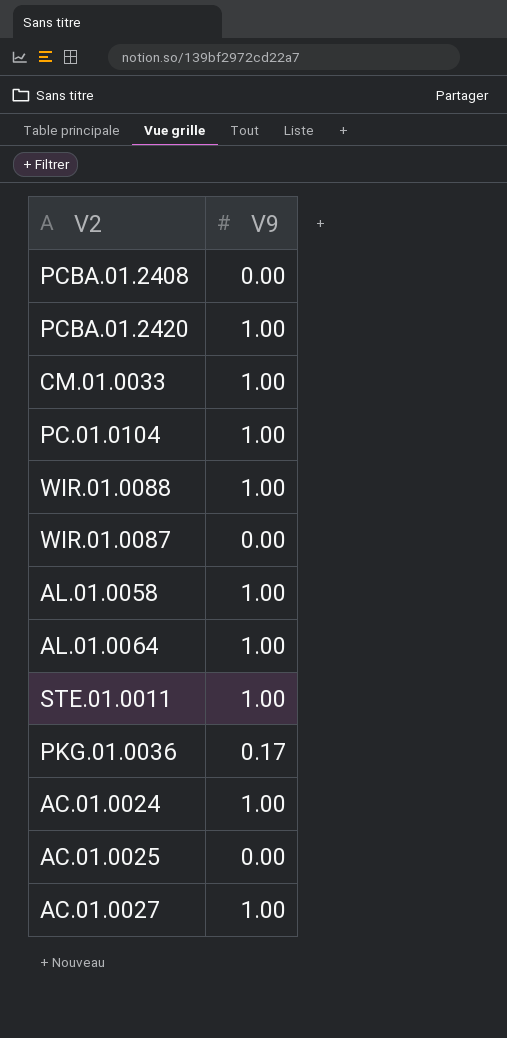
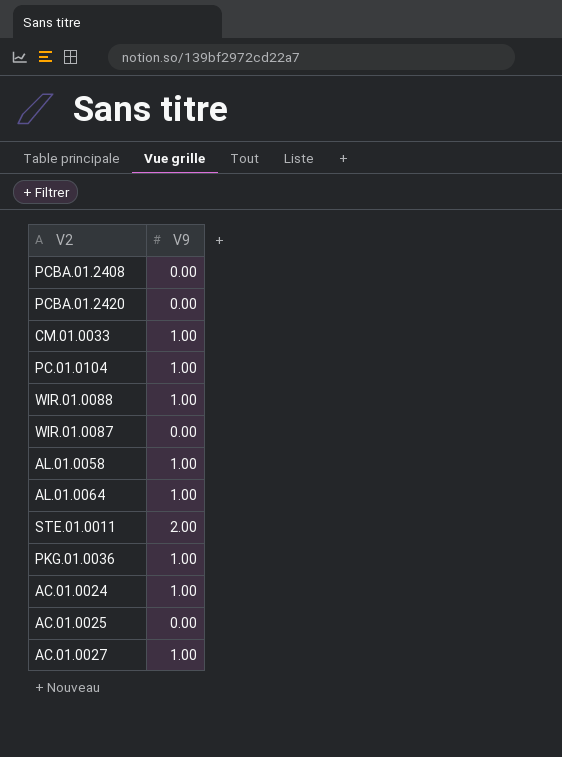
PCBA.01.2420 | V9: 1.00 -> 0.00
STE.01.0011 | V9: 1.00 -> 2.00
PKG.01.0036 | V9: 0.17 -> 1.00

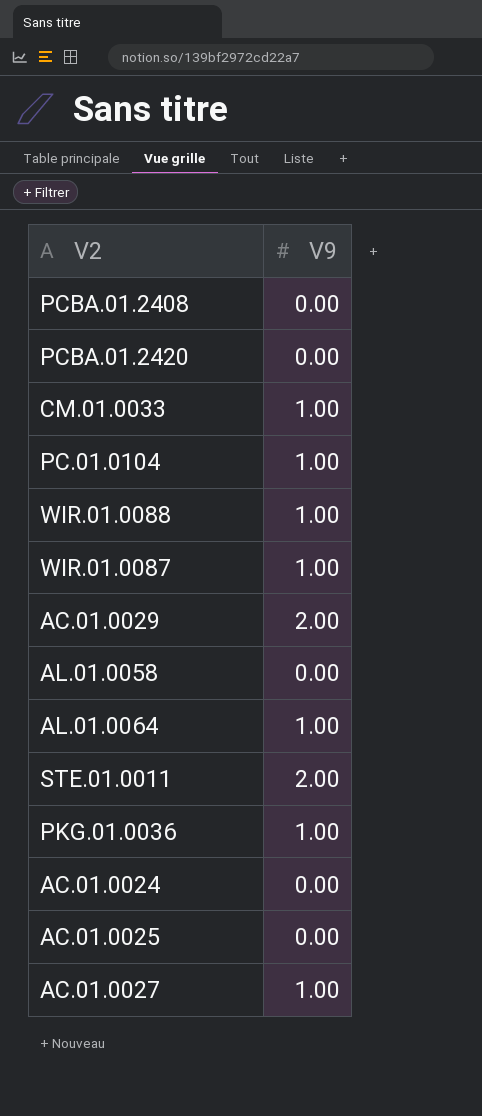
WIR.01.0087 | V9: 0.00 -> 1.00
row AC.01.0029: none -> 2.00
AL.01.0058 | V9: 1.00 -> 0.00
AC.01.0024 | V9: 1.00 -> 0.00

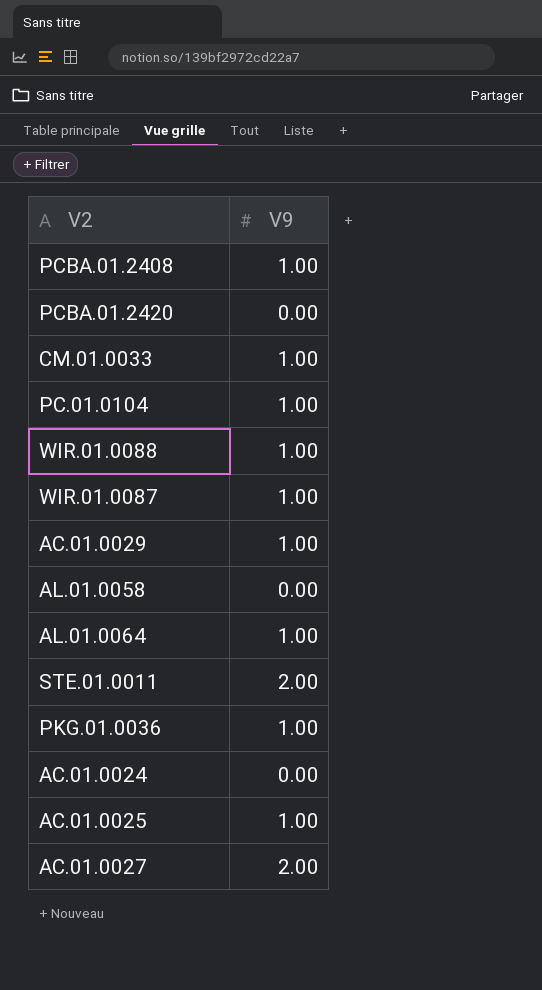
PCBA.01.2408 | V9: 0.00 -> 1.00
AC.01.0029 | V9: 2.00 -> 1.00
AC.01.0025 | V9: 0.00 -> 1.00
AC.01.0027 | V9: 1.00 -> 2.00

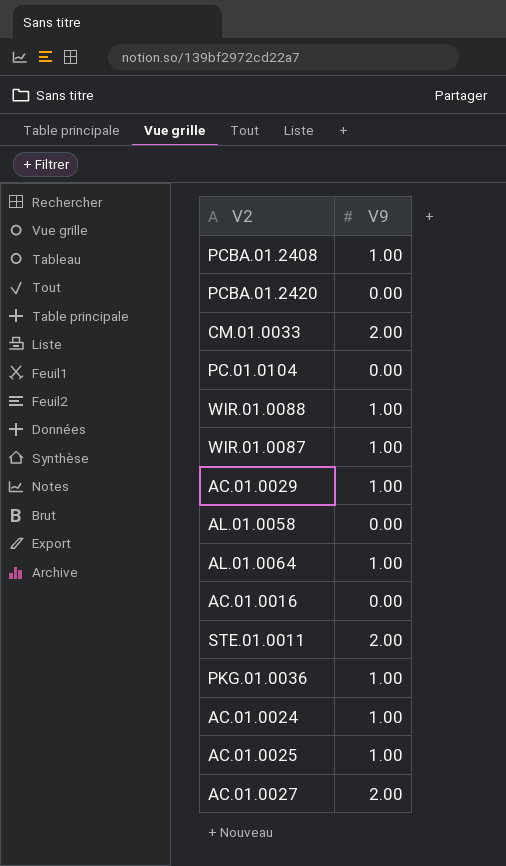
CM.01.0033 | V9: 1.00 -> 2.00
PC.01.0104 | V9: 1.00 -> 0.00
row AC.01.0016: none -> 0.00
AC.01.0024 | V9: 0.00 -> 1.00

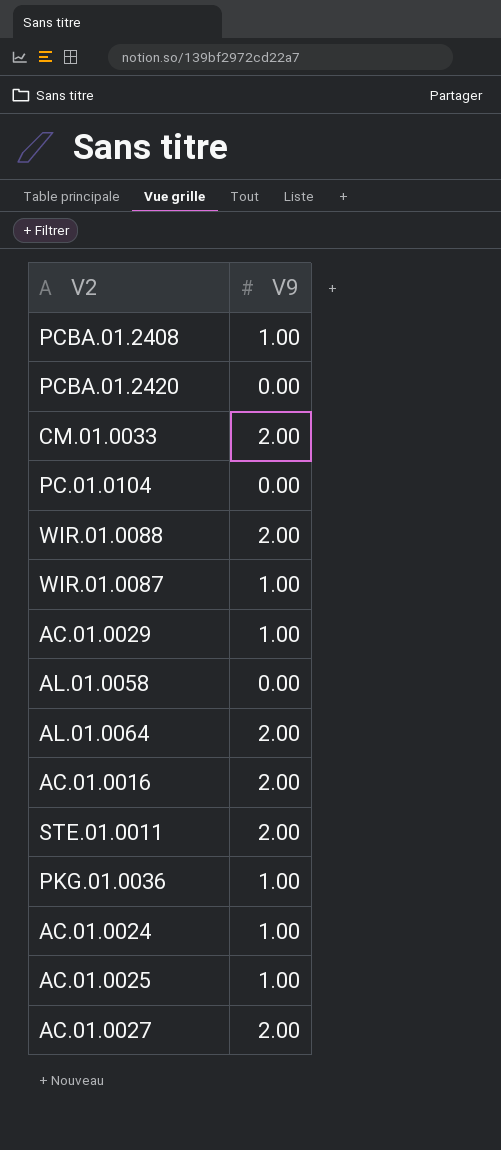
WIR.01.0088 | V9: 1.00 -> 2.00
AL.01.0064 | V9: 1.00 -> 2.00
AC.01.0016 | V9: 0.00 -> 2.00

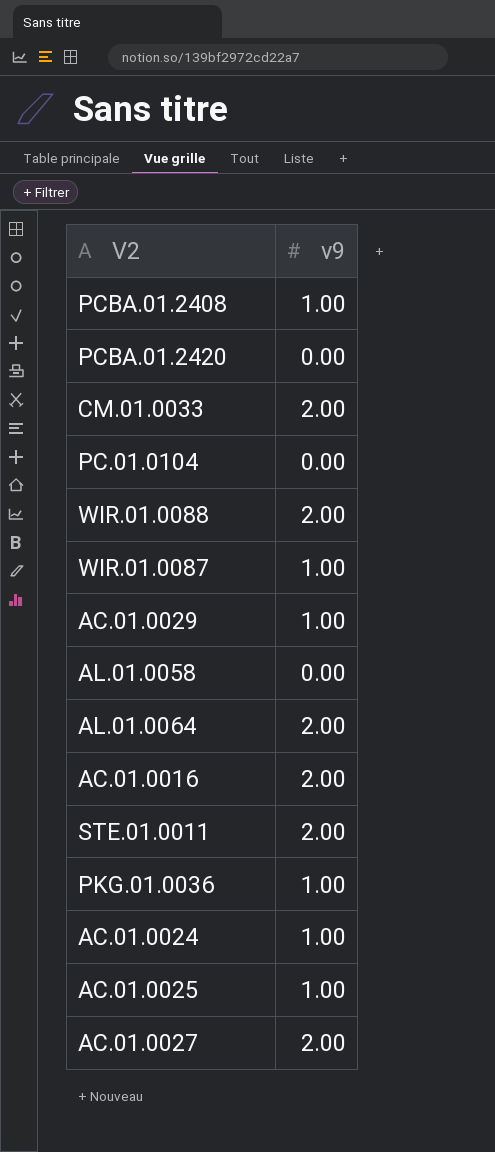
column name: V9 -> v9

